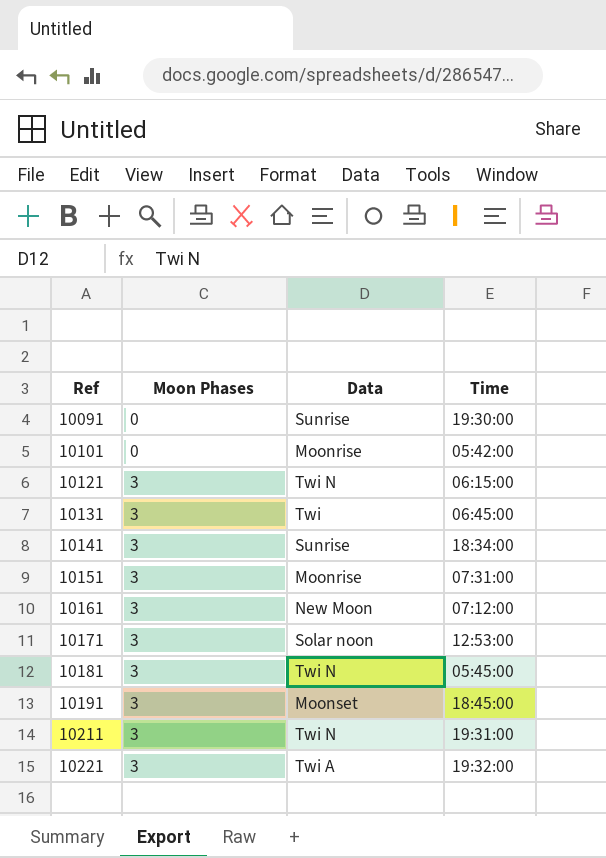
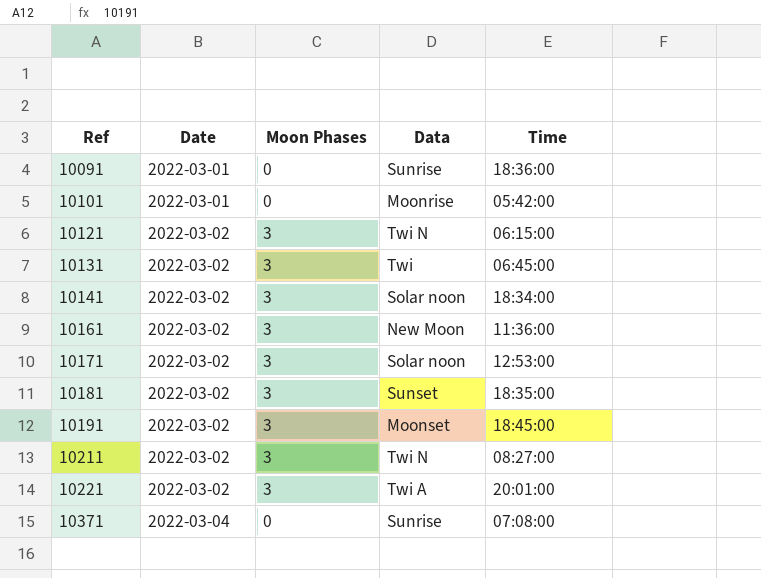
column Date | position: none -> 2
row 10151: 3 | Moonrise | 07:31:00 -> none
10091 | Time: 19:30:00 -> 18:36:00
10141 | Data: Sunrise -> Solar noon
10161 | Time: 07:12:00 -> 11:36:00
10181 | Data: Twi N -> Sunset
10181 | Time: 05:45:00 -> 18:35:00
10211 | Time: 19:31:00 -> 08:27:00
10221 | Time: 19:32:00 -> 20:01:00
row 10371: none -> 2022-03-04 | 0 | Sunrise | 07:08:00

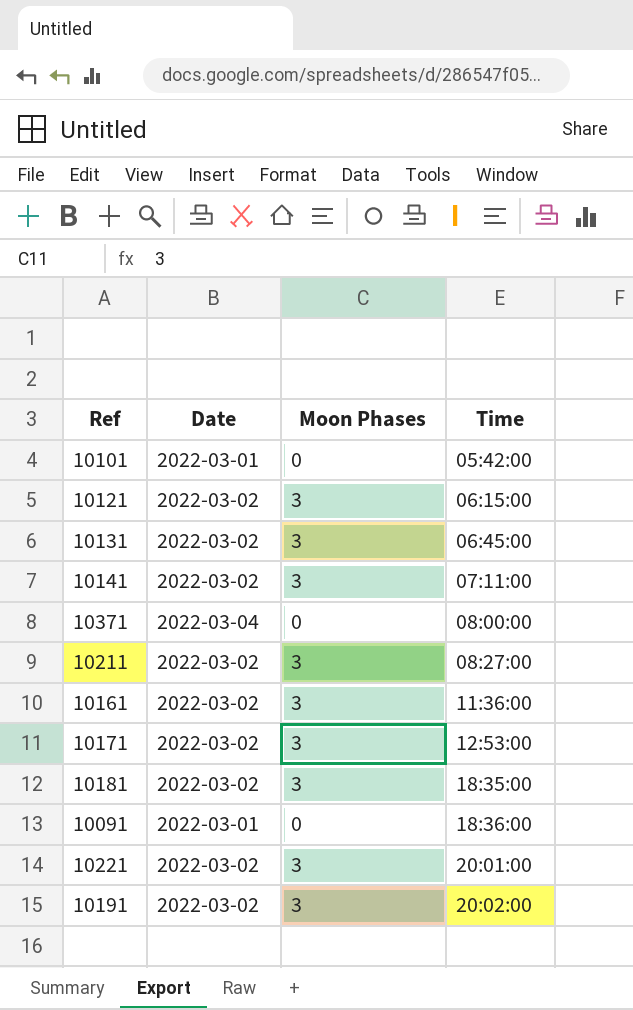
row order: Ref ascending -> Time ascending
column Data | position: 4 -> none
10141 | Time: 18:34:00 -> 07:11:00
10371 | Time: 07:08:00 -> 08:00:00
10191 | Time: 18:45:00 -> 20:02:00

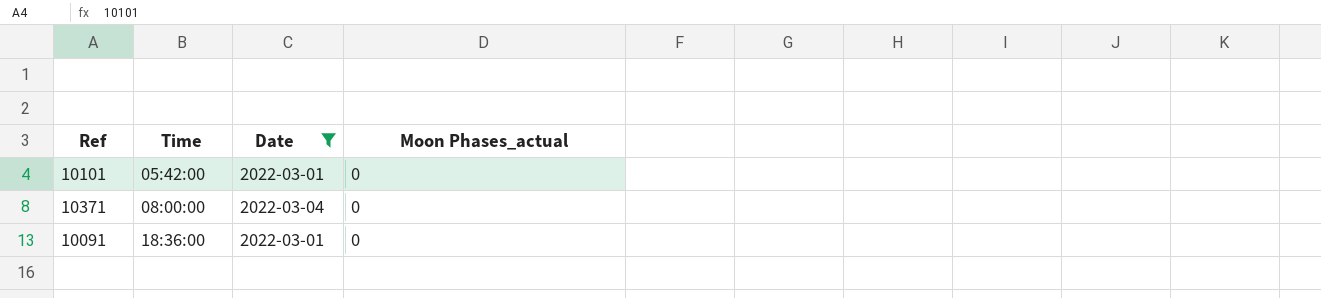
filter: none -> Date != 2022-03-02
column Time | position: 4 -> 2
column name: Moon Phases -> Moon Phases_actual

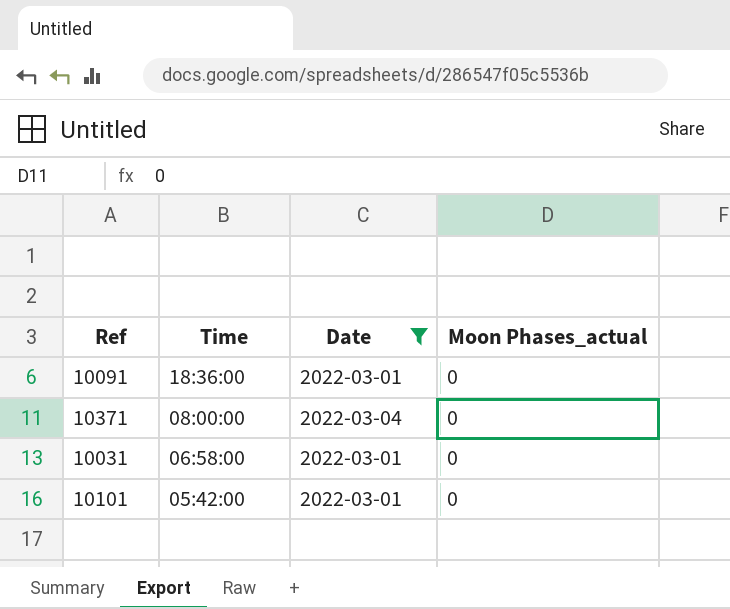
row order: Time ascending -> Time descending
row 10031: none -> 06:58:00 | 2022-03-01 | 0

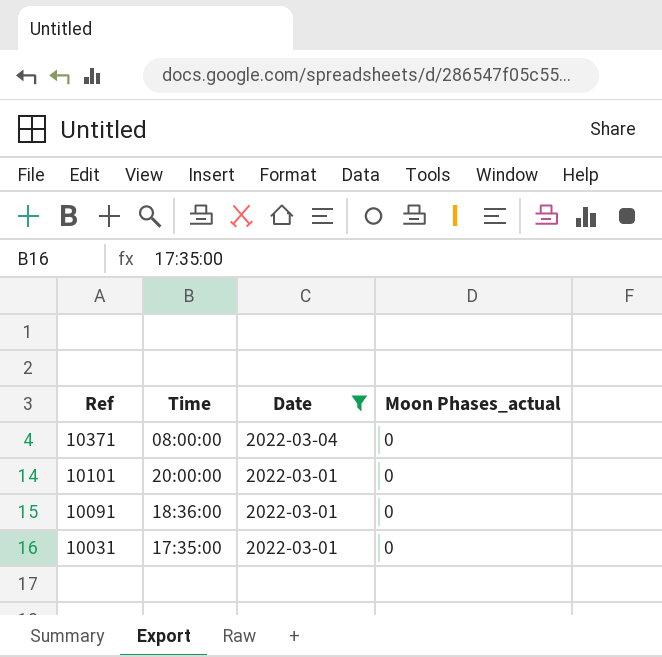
row order: Time descending -> Ref descending
10101 | Time: 05:42:00 -> 20:00:00
10031 | Time: 06:58:00 -> 17:35:00

